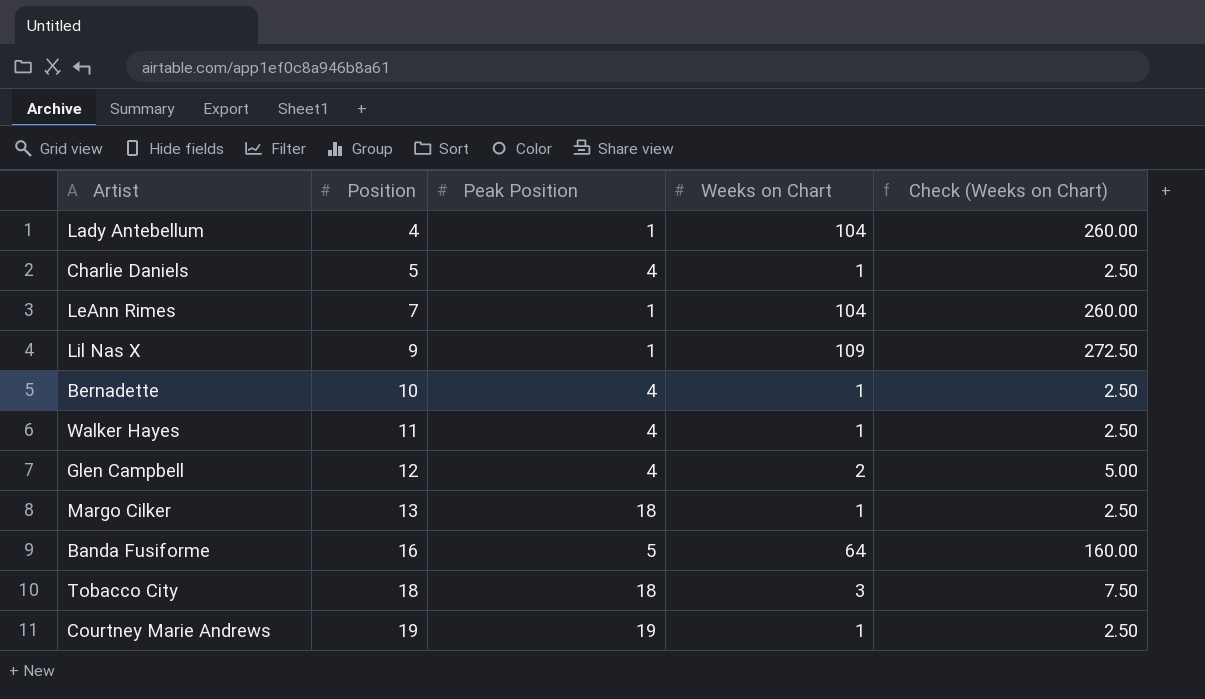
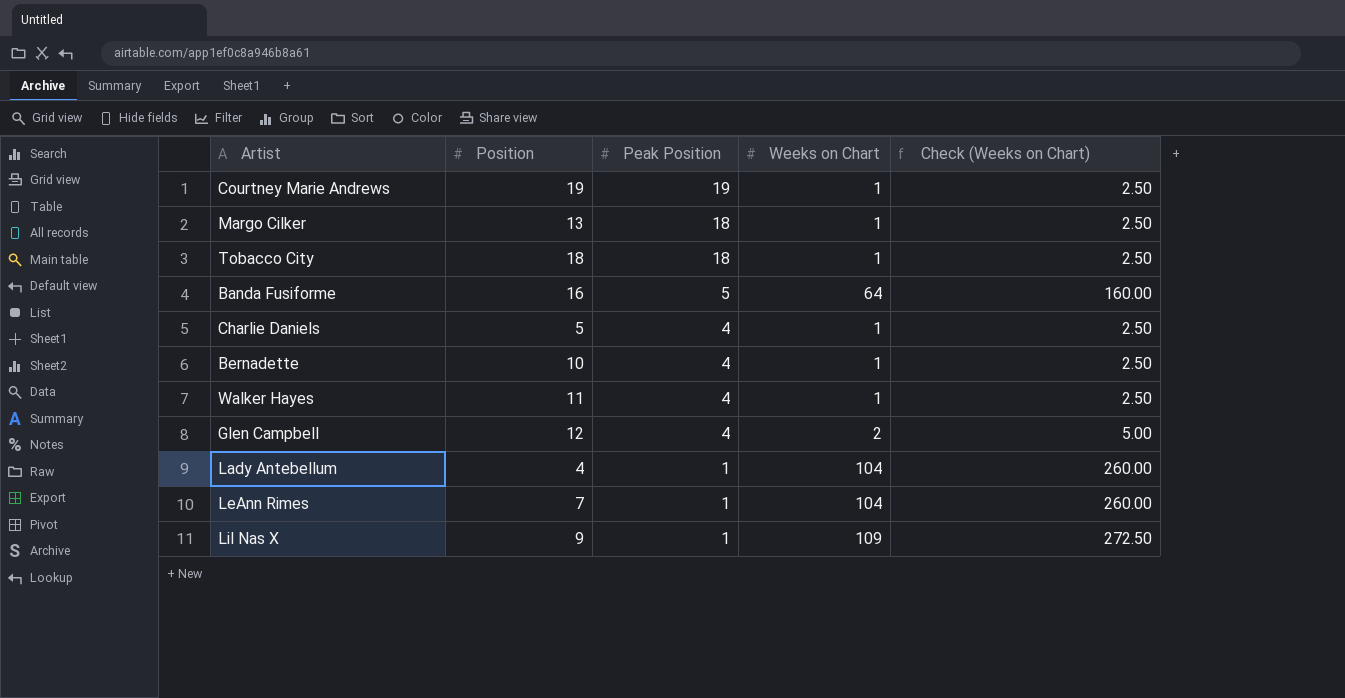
row order: Position ascending -> Peak Position descending
Tobacco City | Weeks on Chart: 3 -> 1
Tobacco City | Check (Weeks on Chart): 7.50 -> 2.50

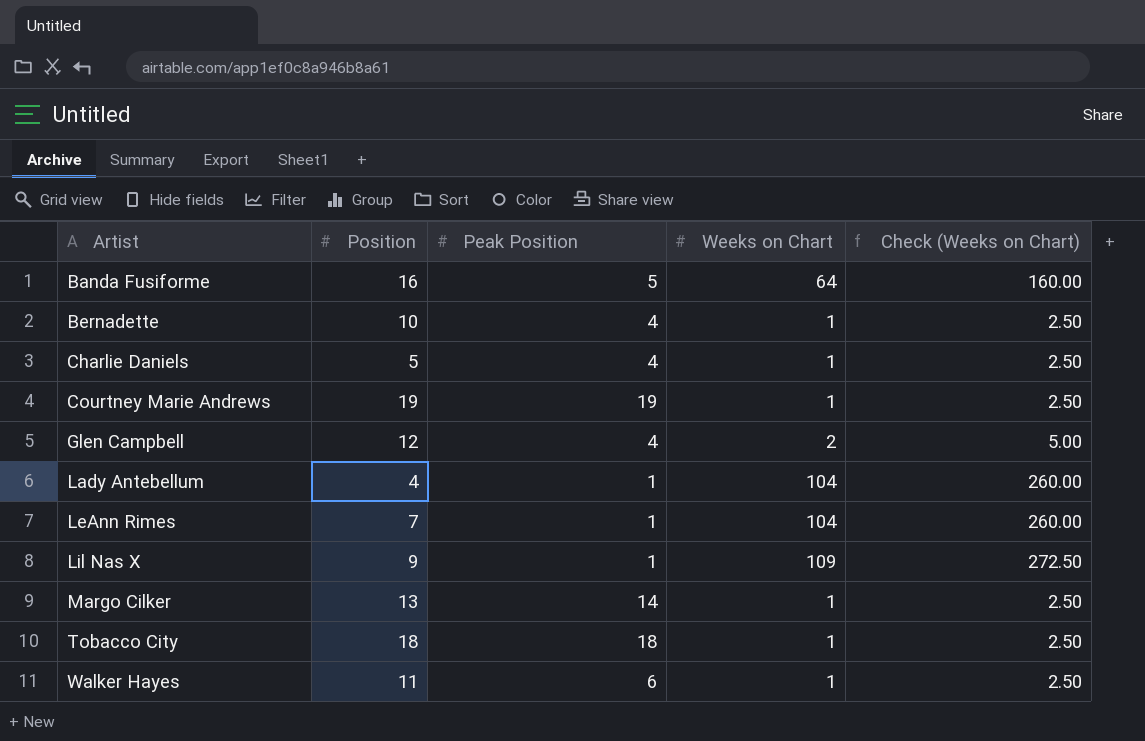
row order: Peak Position descending -> Artist ascending
Margo Cilker | Peak Position: 18 -> 14
Walker Hayes | Peak Position: 4 -> 6

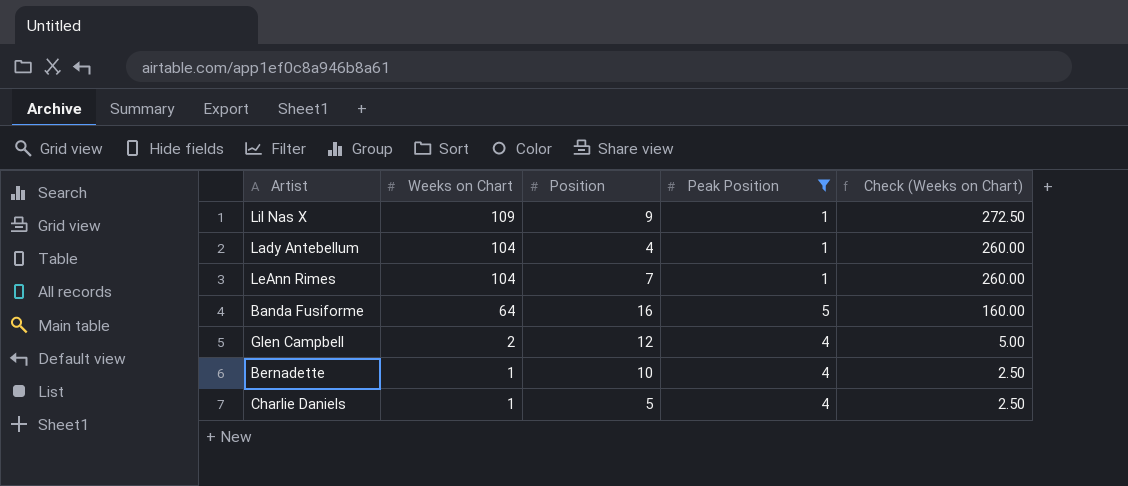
filter: none -> Peak Position <= 5
row order: Artist ascending -> Weeks on Chart descending
column Weeks on Chart | position: 4 -> 2

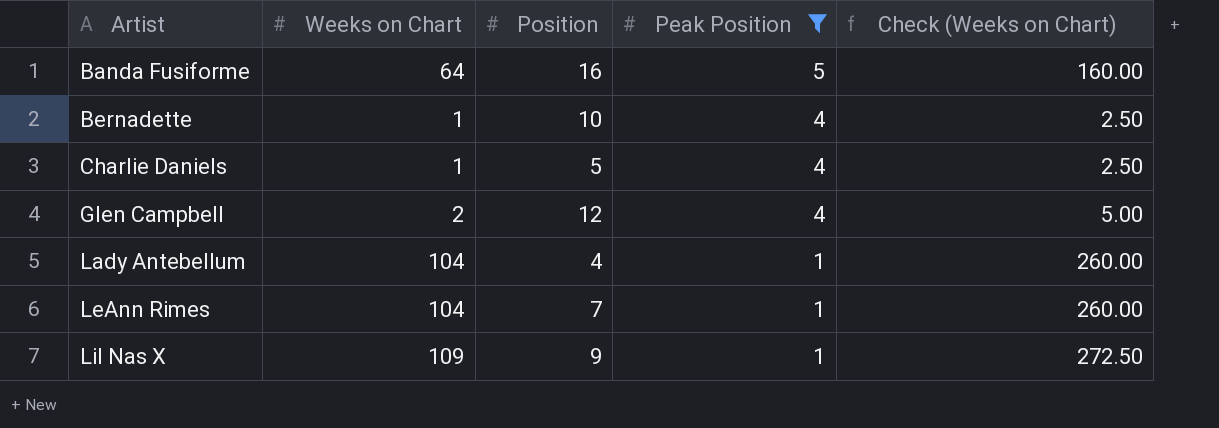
row order: Weeks on Chart descending -> Artist ascending

